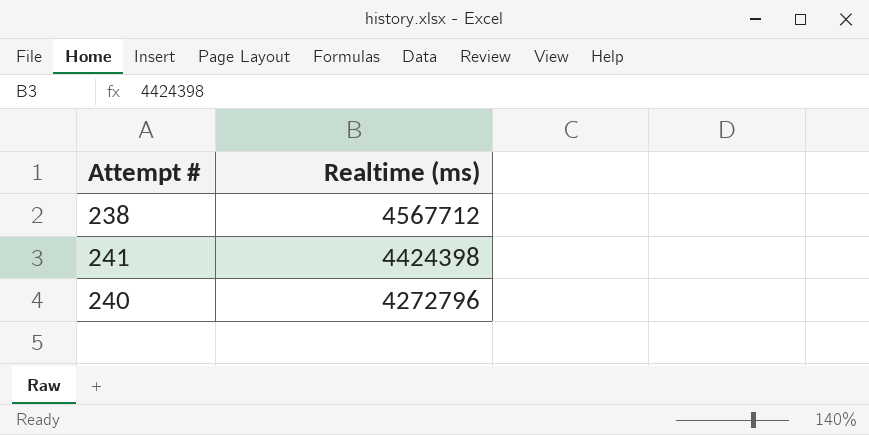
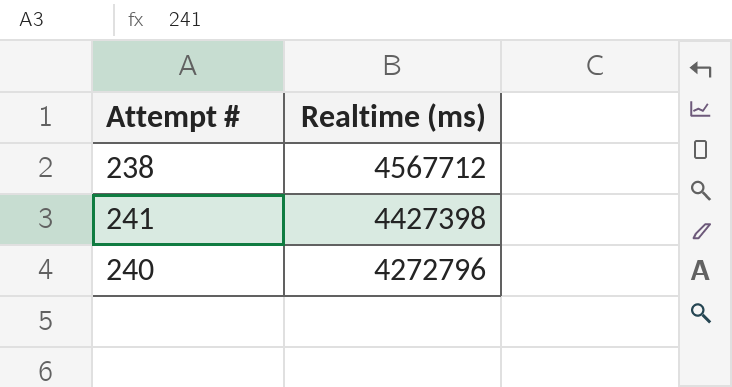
241 | Realtime (ms): 4424398 -> 4427398

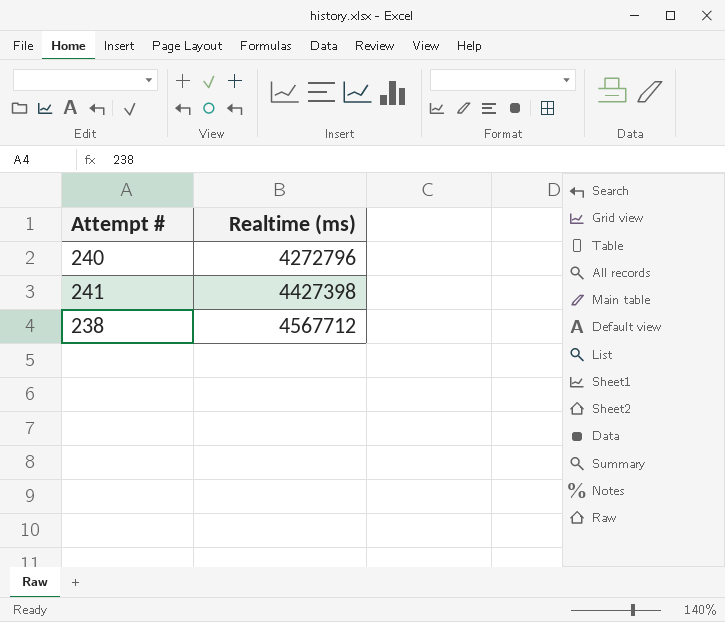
row order: Realtime (ms) descending -> Realtime (ms) ascending

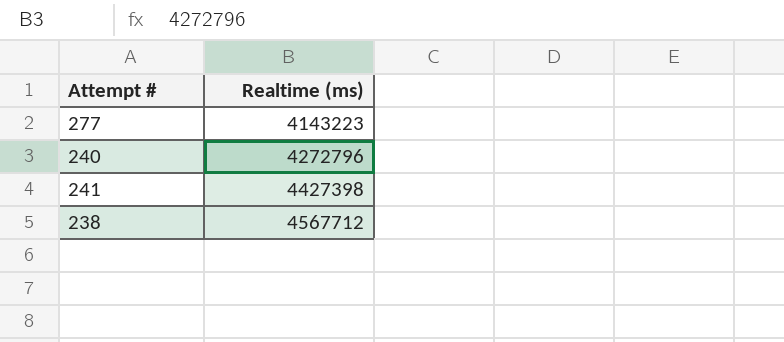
row 277: none -> 4143223

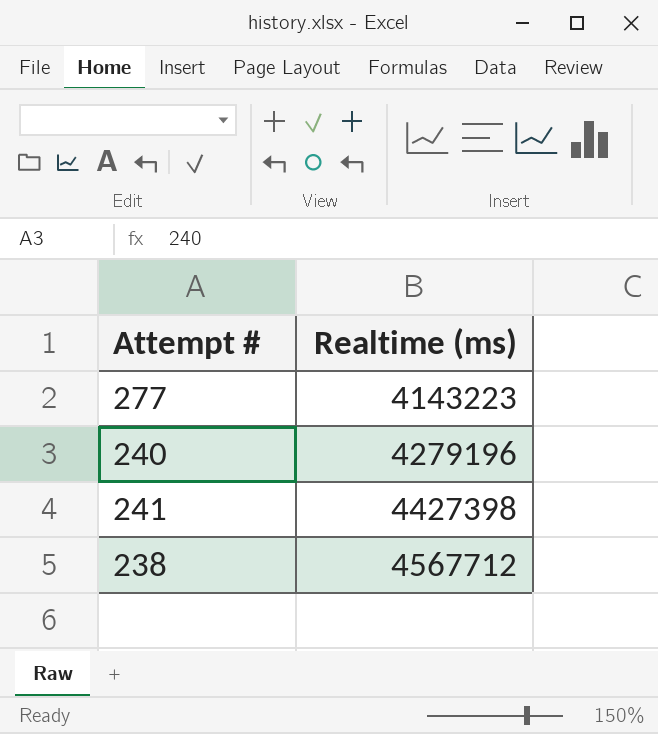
240 | Realtime (ms): 4272796 -> 4279196

